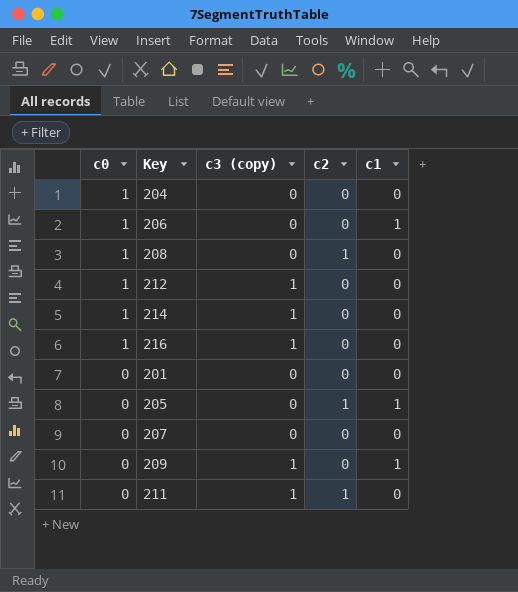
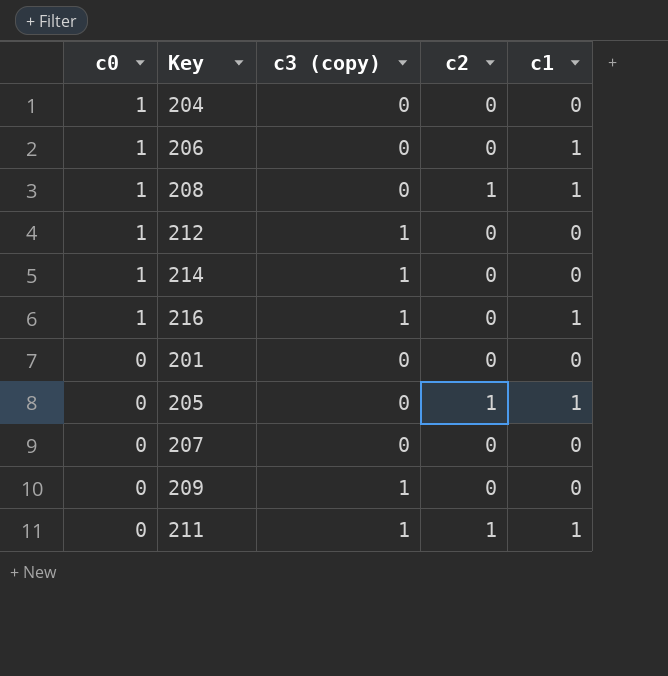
208 | c1: 0 -> 1
216 | c1: 0 -> 1
209 | c1: 1 -> 0
211 | c1: 0 -> 1

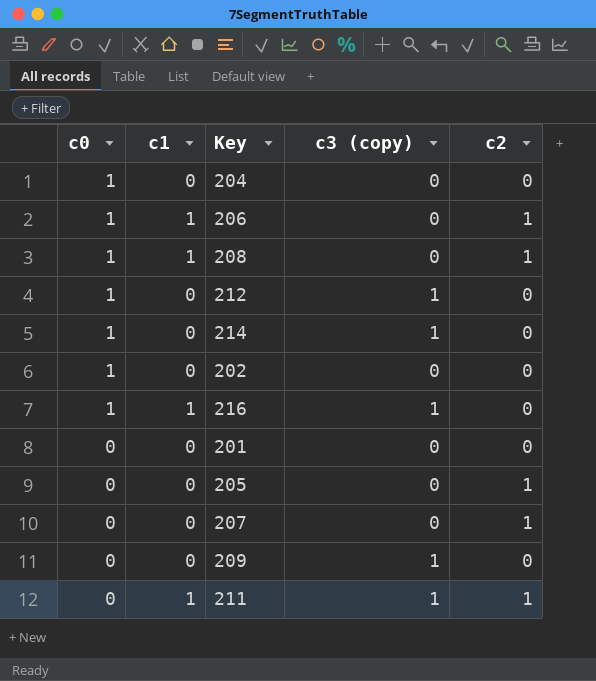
column c1 | position: 5 -> 2
206 | c2: 0 -> 1
row 202: none -> 1 | 0 | 0 | 0
205 | c1: 1 -> 0
207 | c2: 0 -> 1

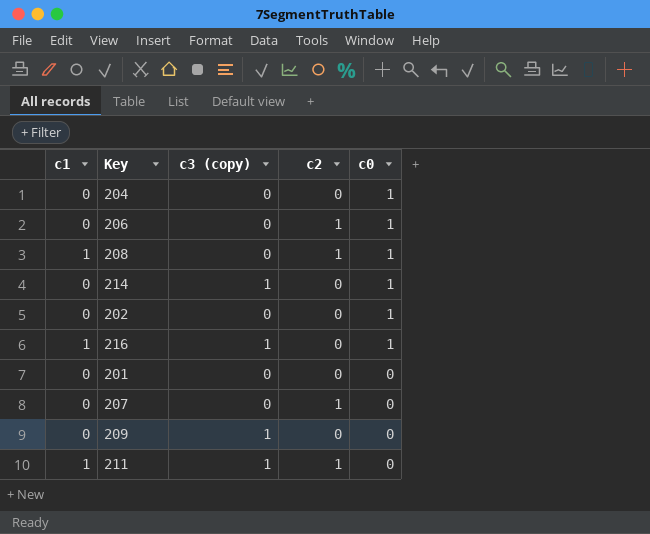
column c0 | position: 1 -> 5
row 212: 1 | 0 | 1 | 0 -> none
row 205: 0 | 0 | 0 | 1 -> none
206 | c1: 1 -> 0

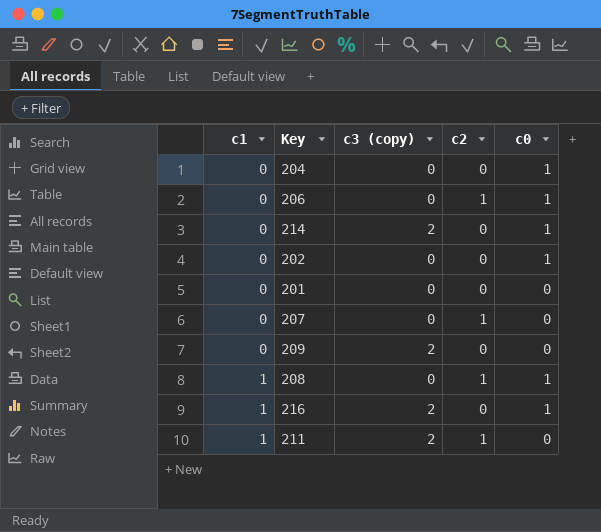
row order: c0 descending -> c1 ascending
214 | c3 (copy): 1 -> 2
209 | c3 (copy): 1 -> 2
216 | c3 (copy): 1 -> 2
211 | c3 (copy): 1 -> 2

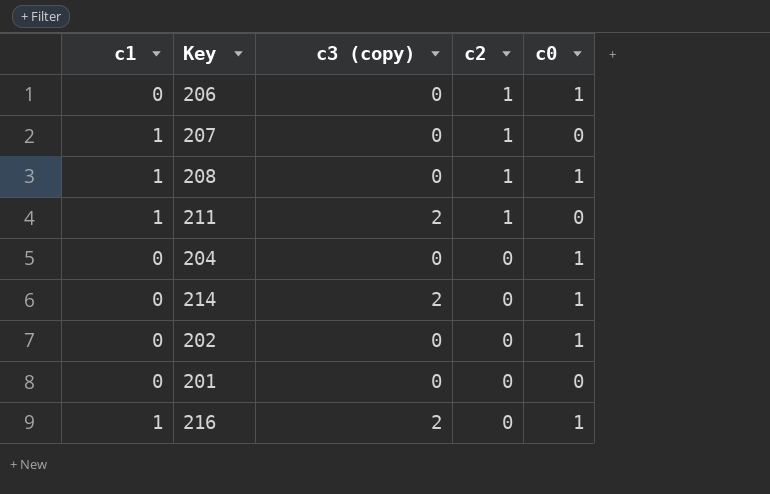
row order: c1 ascending -> c2 descending
row 209: 0 | 2 | 0 | 0 -> none
207 | c1: 0 -> 1

